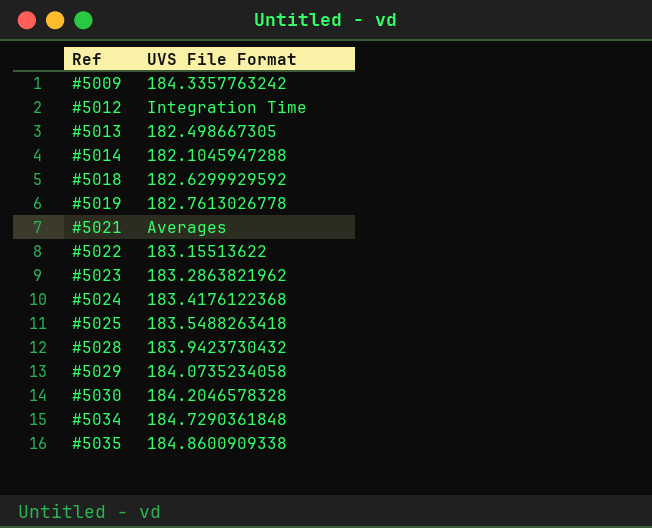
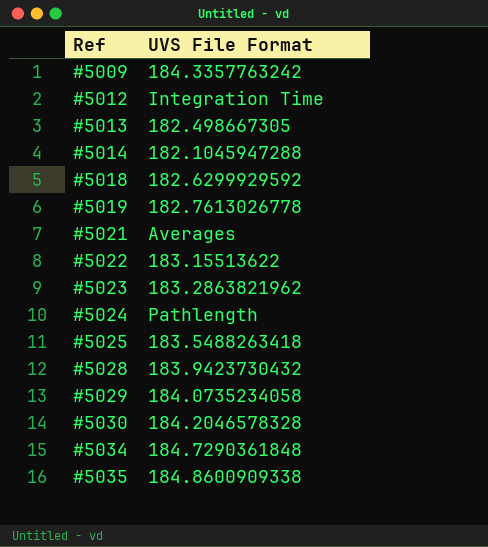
#5024 | UVS File Format: 183.4176122368 -> Pathlength

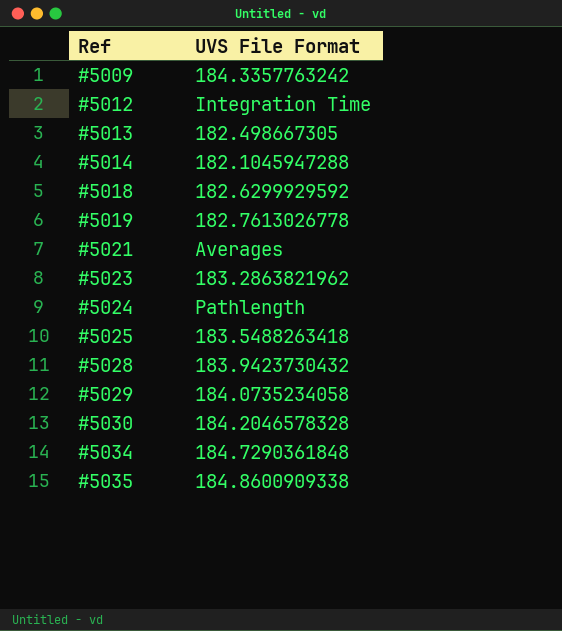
row #5022: 183.15513622 -> none

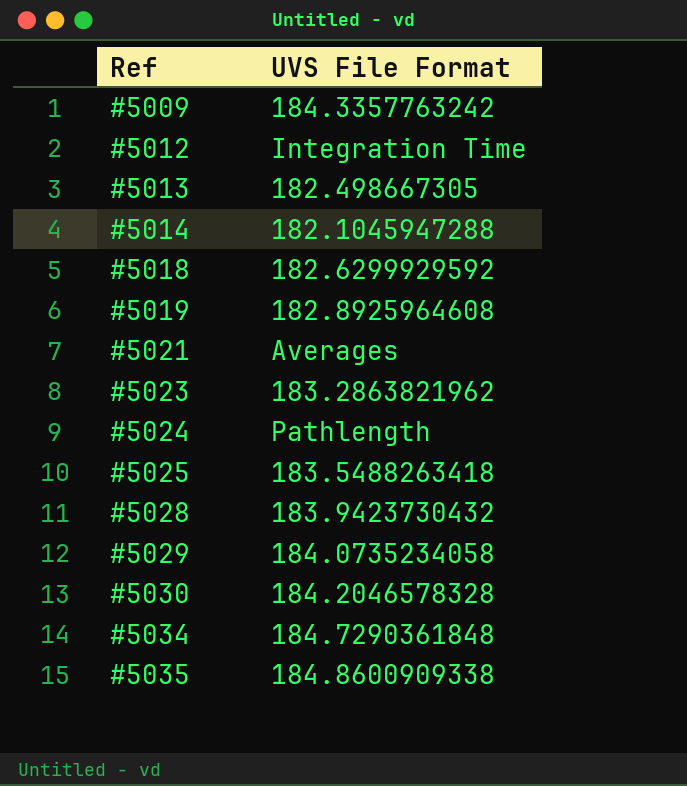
#5019 | UVS File Format: 182.7613026778 -> 182.8925964608

